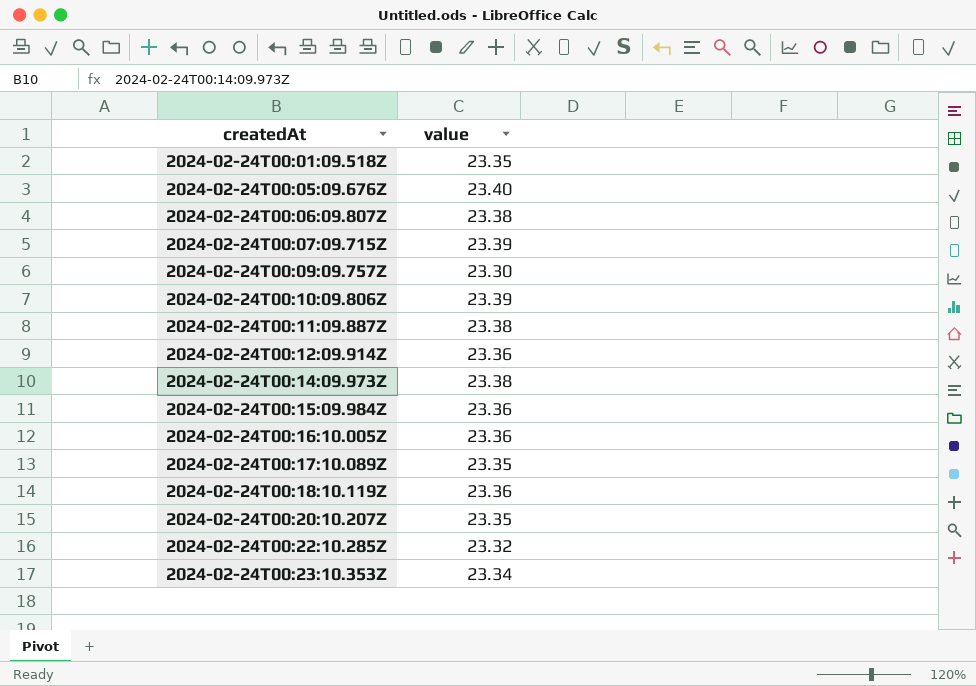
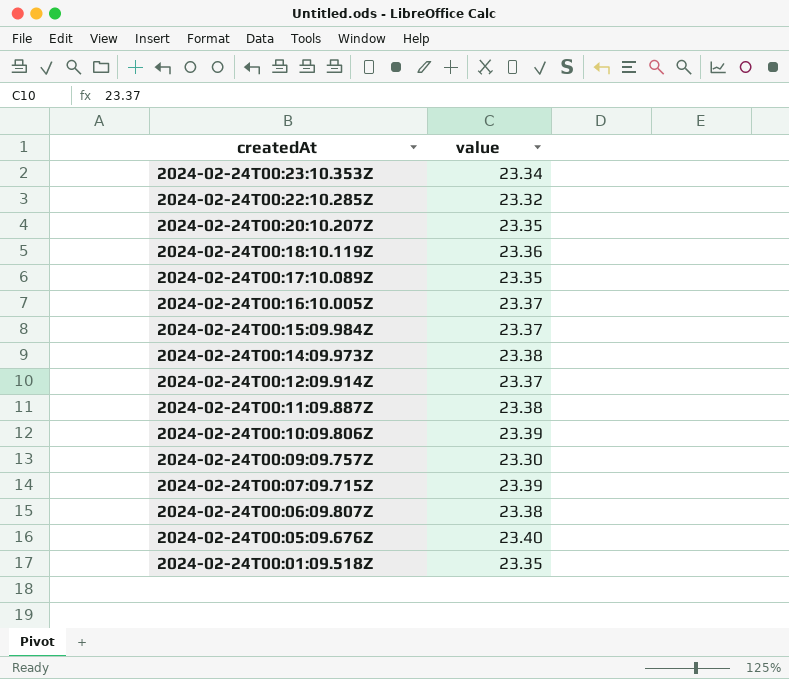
row order: createdAt ascending -> createdAt descending
2024-02-24T00:16:10.005Z | value: 23.36 -> 23.37
2024-02-24T00:15:09.984Z | value: 23.36 -> 23.37
2024-02-24T00:12:09.914Z | value: 23.36 -> 23.37

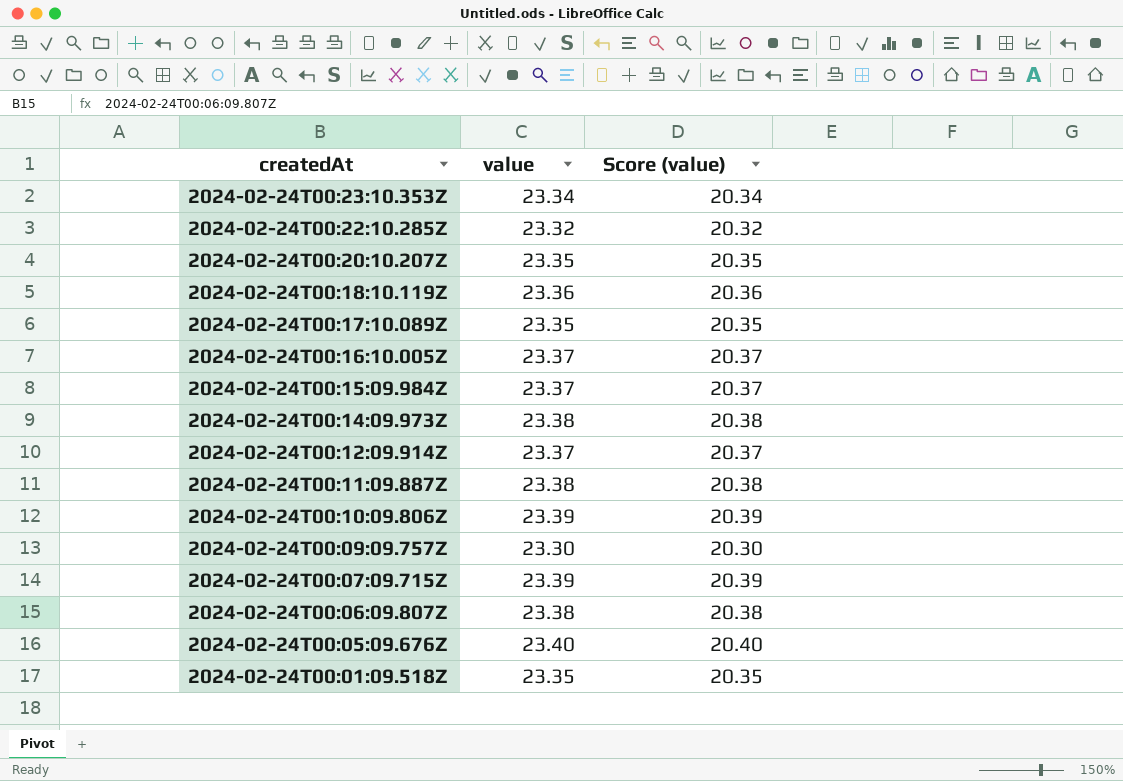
column Score (value) | formula: none -> [value] - 3

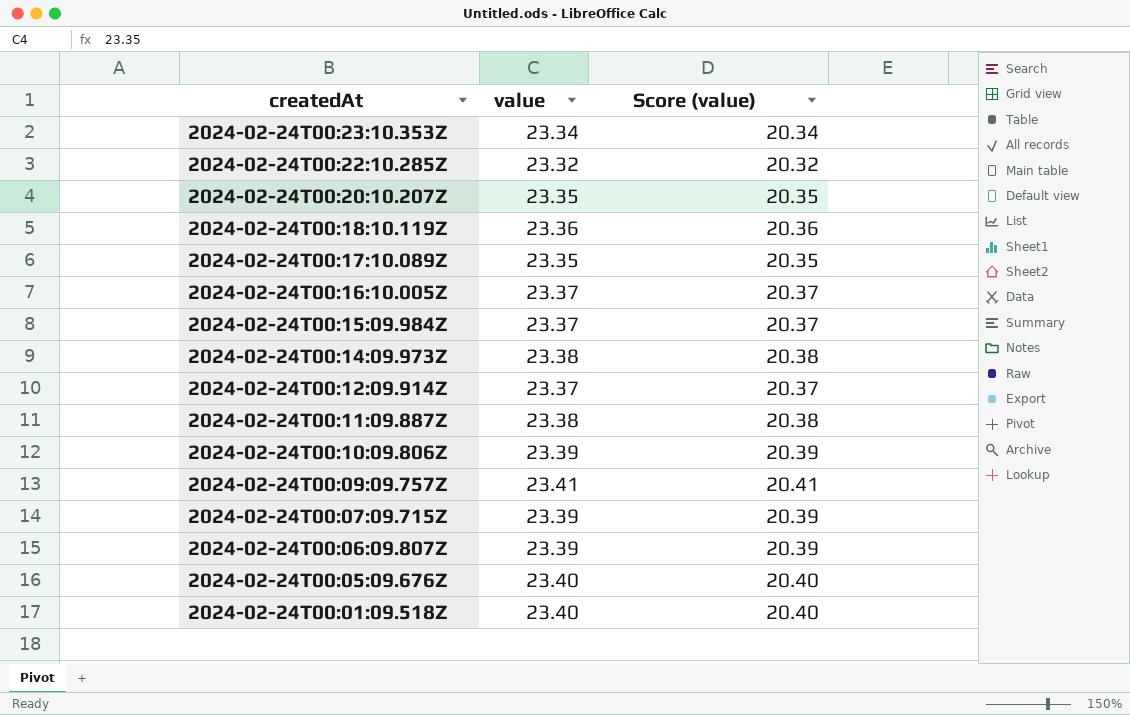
2024-02-24T00:09:09.757Z | value: 23.30 -> 23.41
2024-02-24T00:09:09.757Z | Score (value): 20.30 -> 20.41
2024-02-24T00:06:09.807Z | value: 23.38 -> 23.39
2024-02-24T00:06:09.807Z | Score (value): 20.38 -> 20.39
2024-02-24T00:01:09.518Z | value: 23.35 -> 23.40
2024-02-24T00:01:09.518Z | Score (value): 20.35 -> 20.40

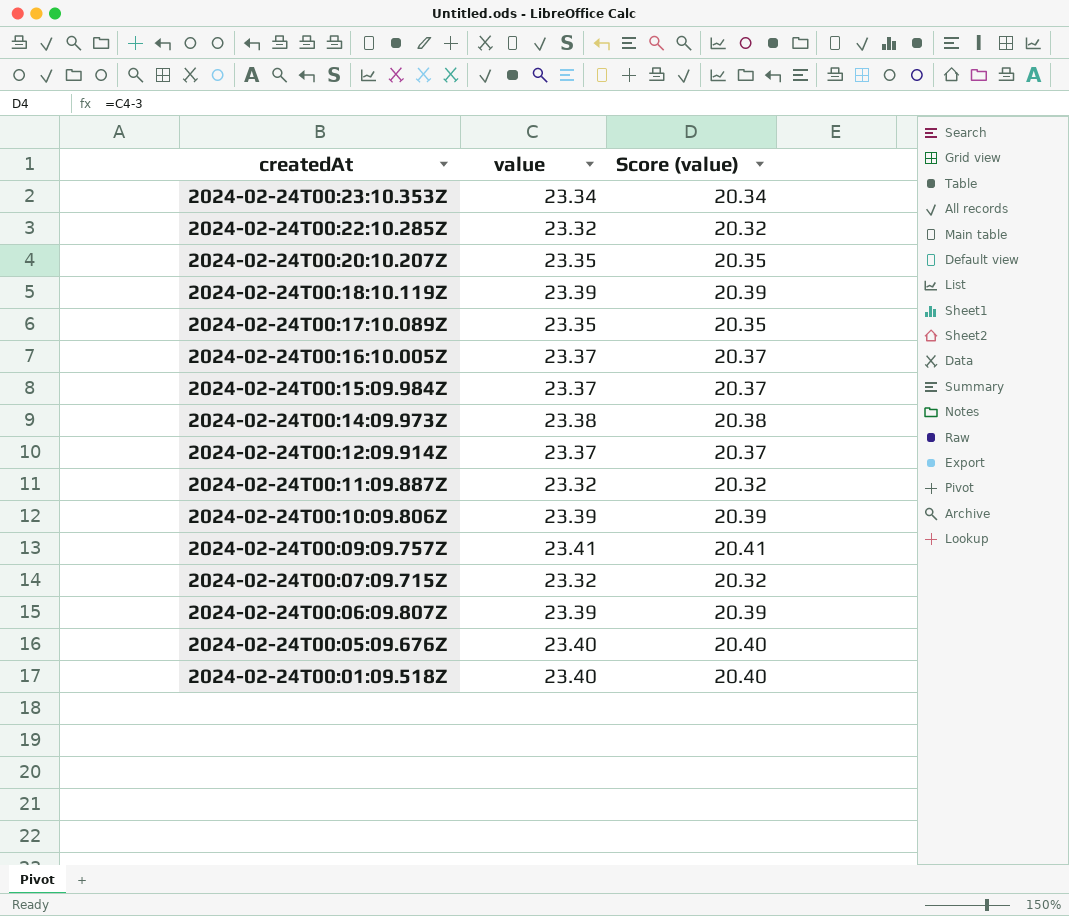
2024-02-24T00:18:10.119Z | value: 23.36 -> 23.39
2024-02-24T00:18:10.119Z | Score (value): 20.36 -> 20.39
2024-02-24T00:11:09.887Z | value: 23.38 -> 23.32
2024-02-24T00:11:09.887Z | Score (value): 20.38 -> 20.32
2024-02-24T00:07:09.715Z | value: 23.39 -> 23.32
2024-02-24T00:07:09.715Z | Score (value): 20.39 -> 20.32

